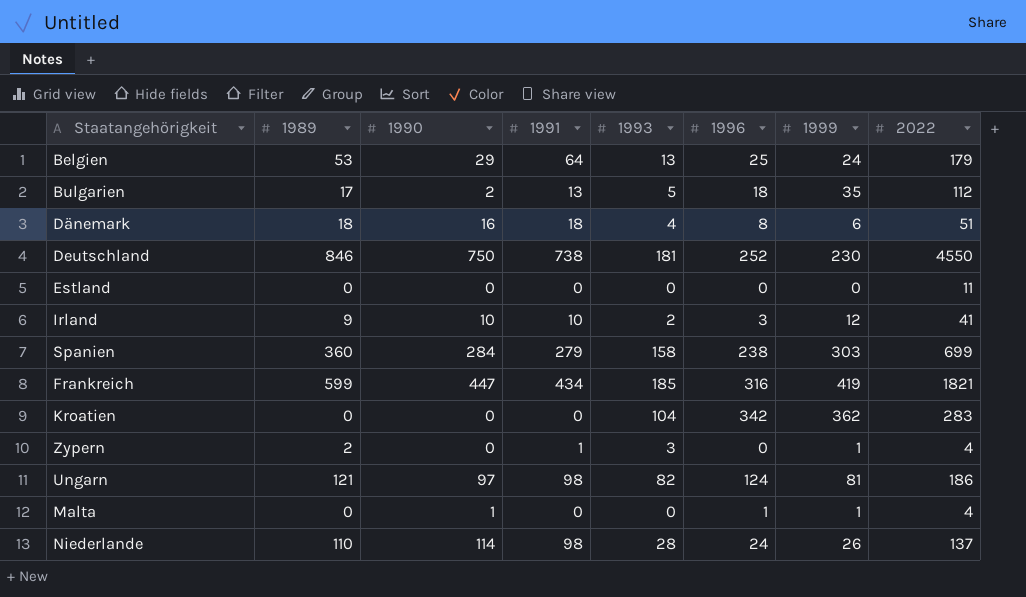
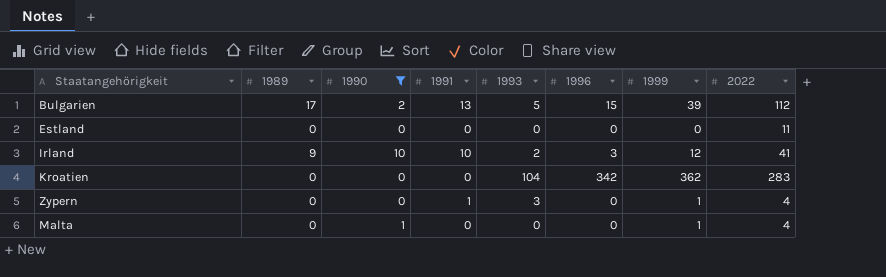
filter: none -> 1990 <= 10
Bulgarien | 1996: 18 -> 15
Bulgarien | 1999: 35 -> 39
Zypern | 1989: 2 -> 0
Malta | 1996: 1 -> 0

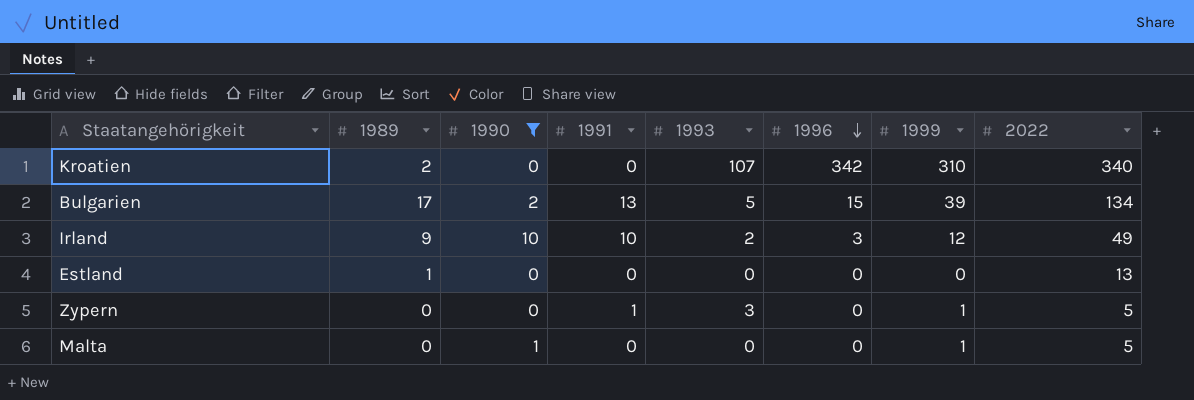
row order: none -> 1996 descending
Kroatien | 1989: 0 -> 2
Kroatien | 1993: 104 -> 107
Kroatien | 1999: 362 -> 310
Kroatien | 2022: 283 -> 340
Bulgarien | 2022: 112 -> 134
Irland | 2022: 41 -> 49
Estland | 1989: 0 -> 1
Estland | 2022: 11 -> 13
Zypern | 2022: 4 -> 5
Malta | 2022: 4 -> 5

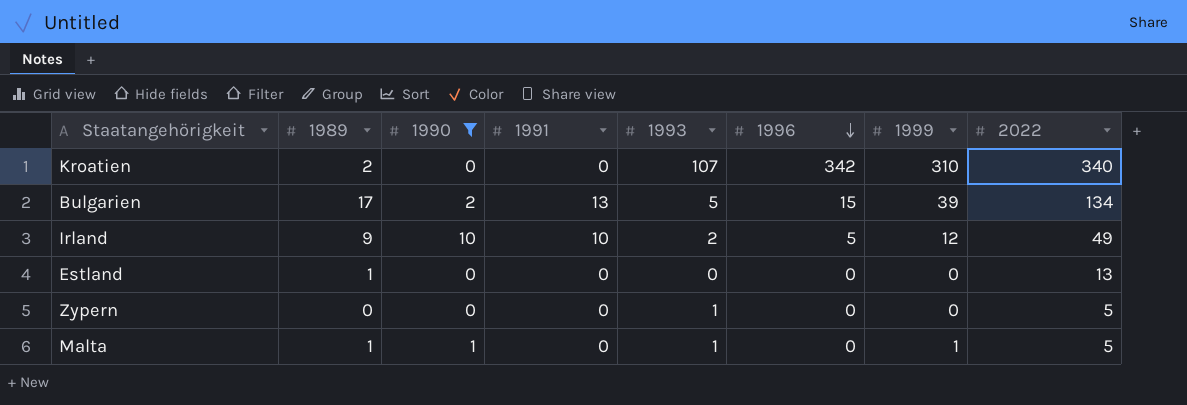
Irland | 1996: 3 -> 5
Zypern | 1991: 1 -> 0
Zypern | 1993: 3 -> 1
Zypern | 1999: 1 -> 0
Malta | 1989: 0 -> 1
Malta | 1993: 0 -> 1

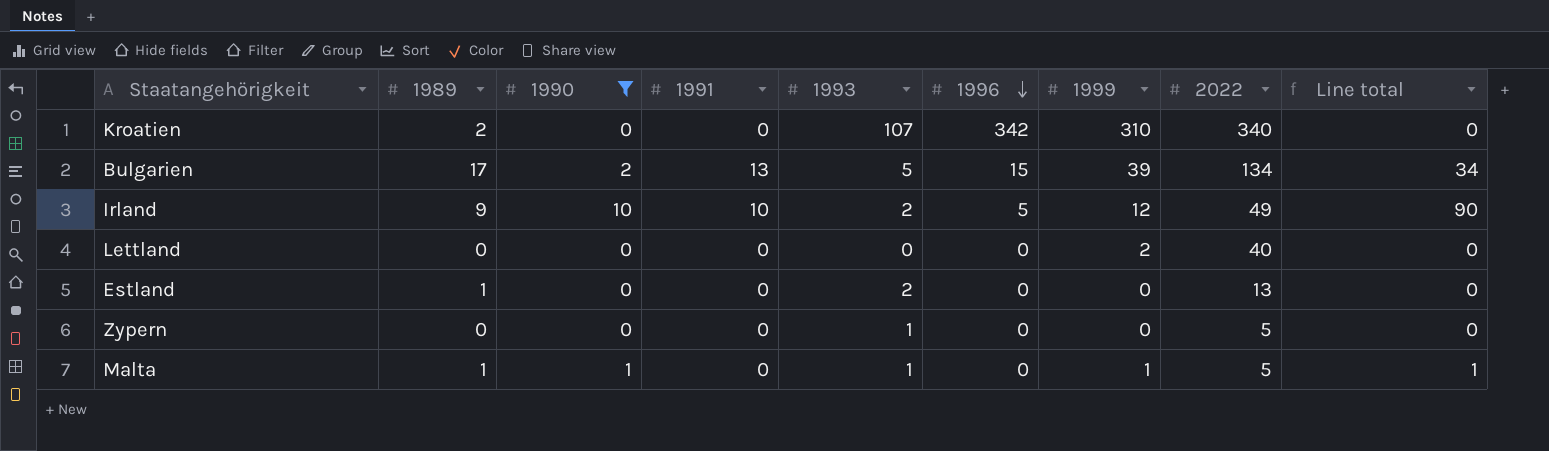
column Line total | formula: none -> [1989] * [1990]
row Lettland: none -> 0 | 0 | 0 | 0 | 0 | 2 | 40 | 0
Estland | 1993: 0 -> 2

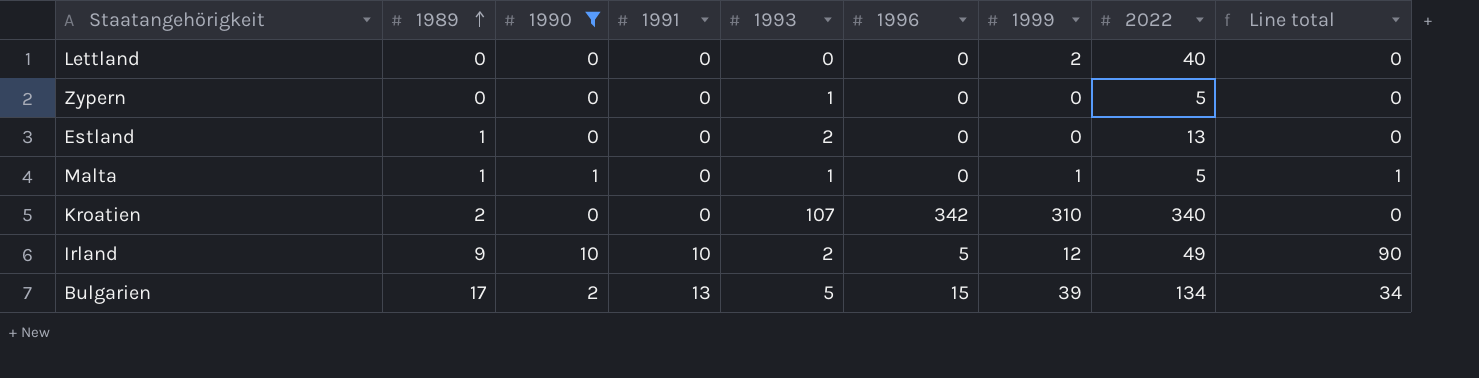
row order: 1996 descending -> 1989 ascending

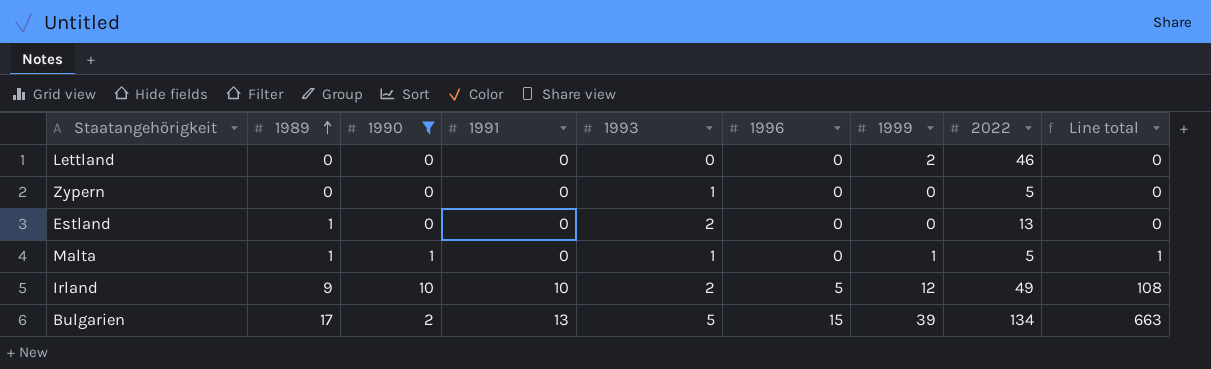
column Line total | formula: [1989] * [1990] -> [1989] * [1999]
row Kroatien: 2 | 0 | 0 | 107 | 342 | 310 | 340 | 0 -> none
Lettland | 2022: 40 -> 46

